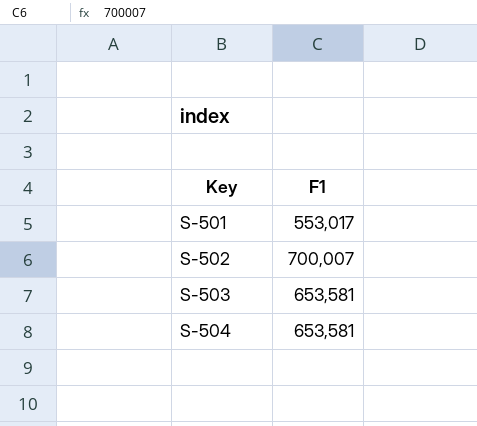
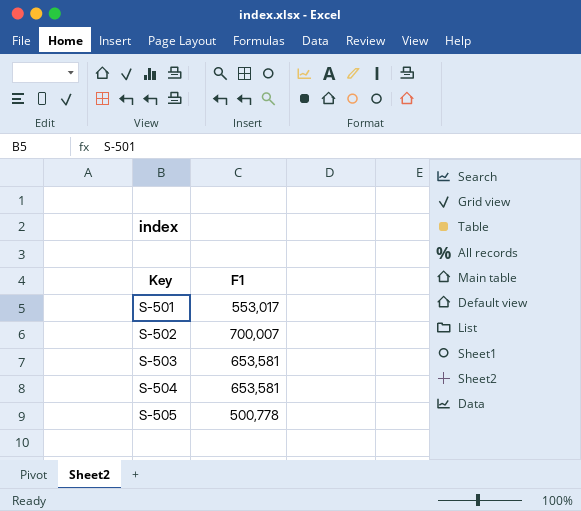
row S-505: none -> 500,778

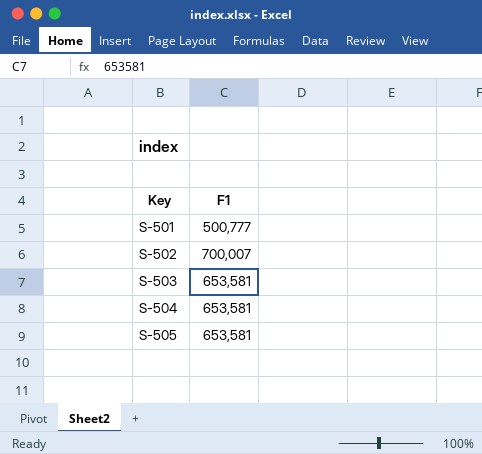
S-501 | F1: 553,017 -> 500,777
S-505 | F1: 500,778 -> 653,581

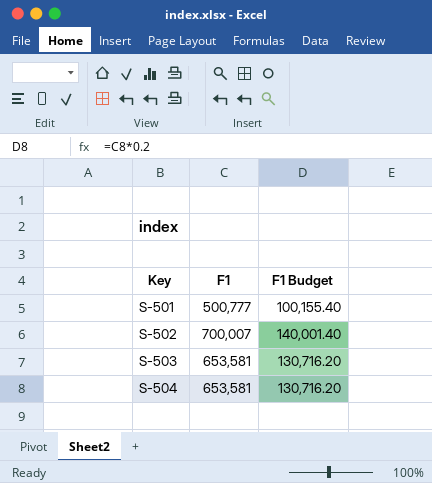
column F1 Budget | formula: none -> [F1] * 0.2
row S-505: 653,581 -> none

